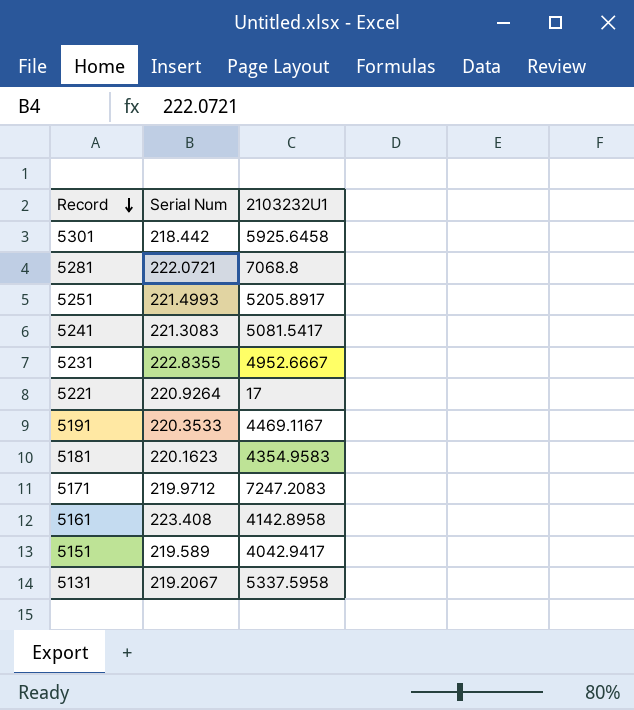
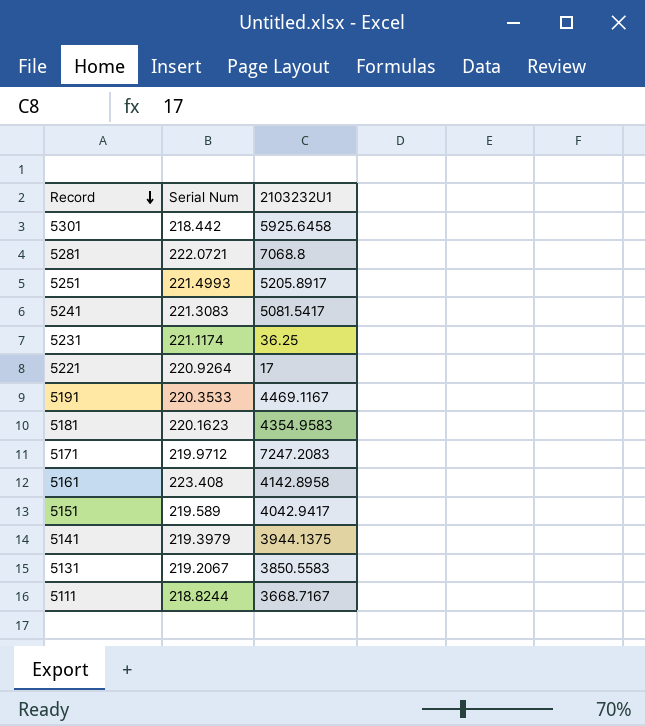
5231 | Serial Num: 222.8355 -> 221.1174
5231 | 2103232U1: 4952.6667 -> 36.25
row 5141: none -> 219.3979 | 3944.1375
5131 | 2103232U1: 5337.5958 -> 3850.5583
row 5111: none -> 218.8244 | 3668.7167

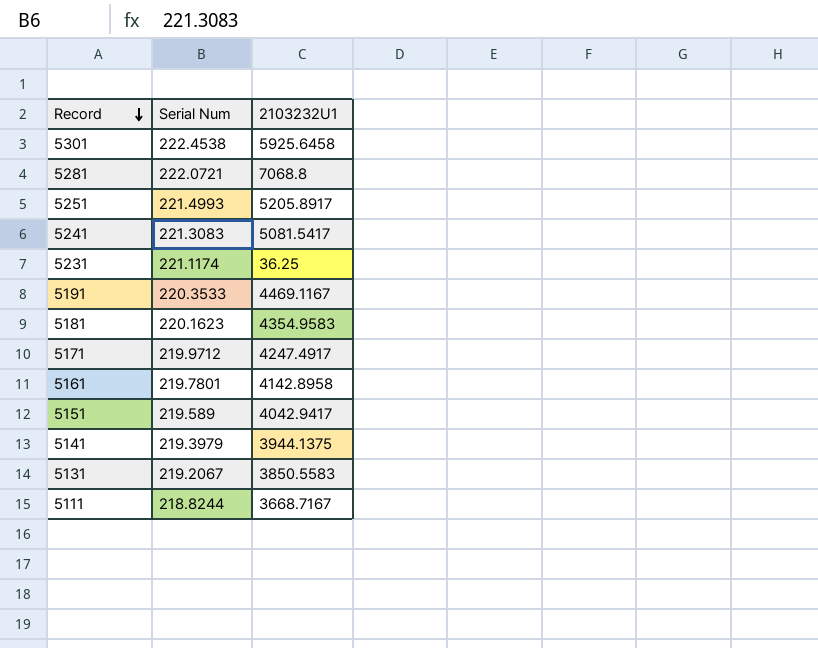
row 5221: 220.9264 | 17 -> none
5301 | Serial Num: 218.442 -> 222.4538
5171 | 2103232U1: 7247.2083 -> 4247.4917
5161 | Serial Num: 223.408 -> 219.7801

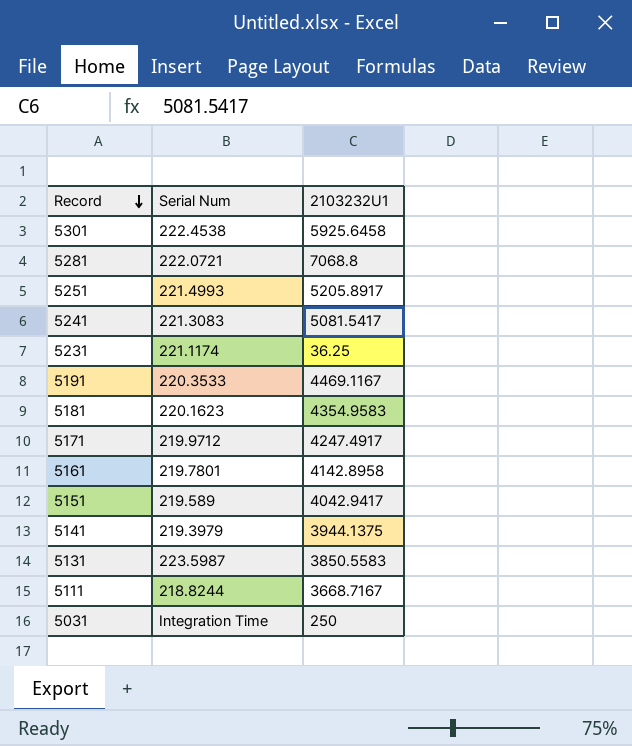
5131 | Serial Num: 219.2067 -> 223.5987
row 5031: none -> Integration Time | 250

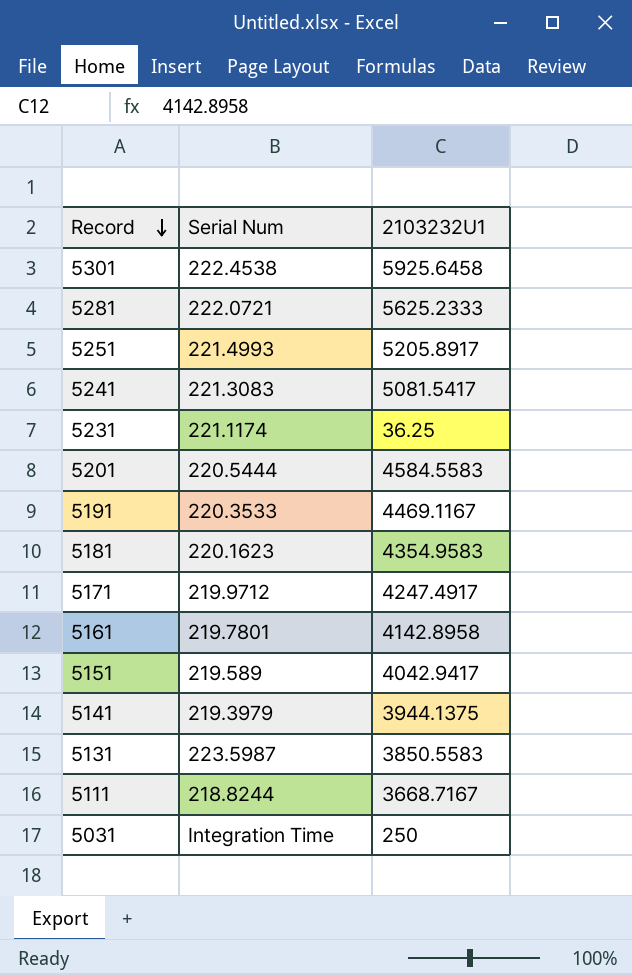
5281 | 2103232U1: 7068.8 -> 5625.2333
row 5201: none -> 220.5444 | 4584.5583

